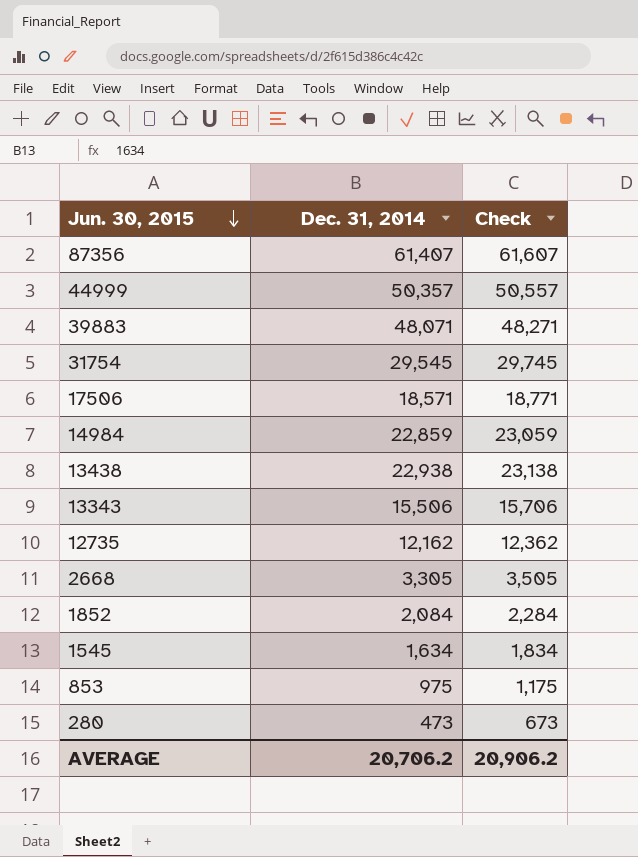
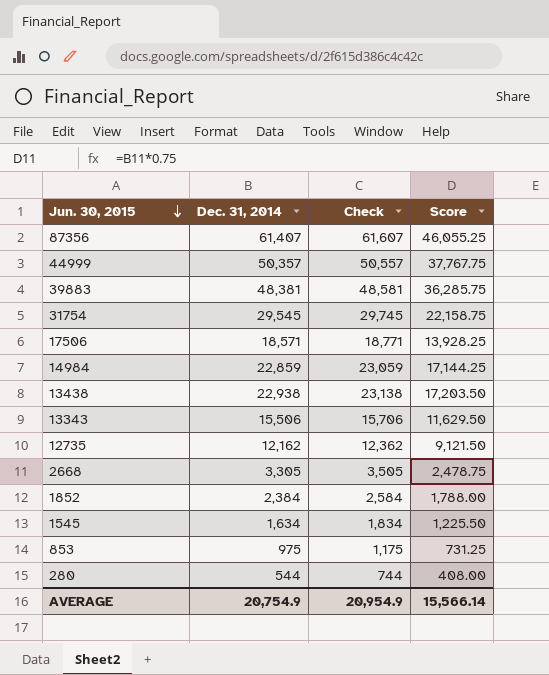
column Score | formula: none -> [Dec. 31, 2014] * 0.75
39883 | Dec. 31, 2014: 48,071 -> 48,381
39883 | Check: 48,271 -> 48,581
1852 | Dec. 31, 2014: 2,084 -> 2,384
1852 | Check: 2,284 -> 2,584
280 | Dec. 31, 2014: 473 -> 544
280 | Check: 673 -> 744
AVERAGE | Dec. 31, 2014: 20,706.2 -> 20,754.9
AVERAGE | Check: 20,906.2 -> 20,954.9

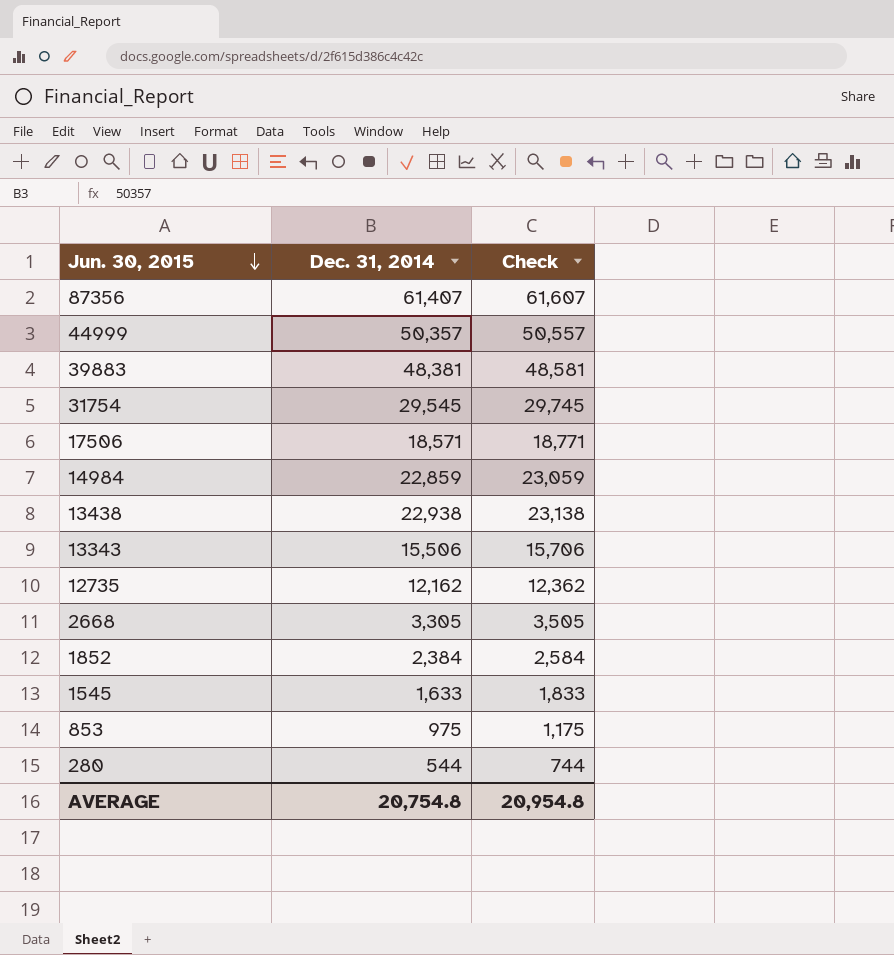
column Score | formula: [Dec. 31, 2014] * 0.75 -> none
1545 | Dec. 31, 2014: 1,634 -> 1,633
1545 | Check: 1,834 -> 1,833
AVERAGE | Dec. 31, 2014: 20,754.9 -> 20,754.8
AVERAGE | Check: 20,954.9 -> 20,954.8

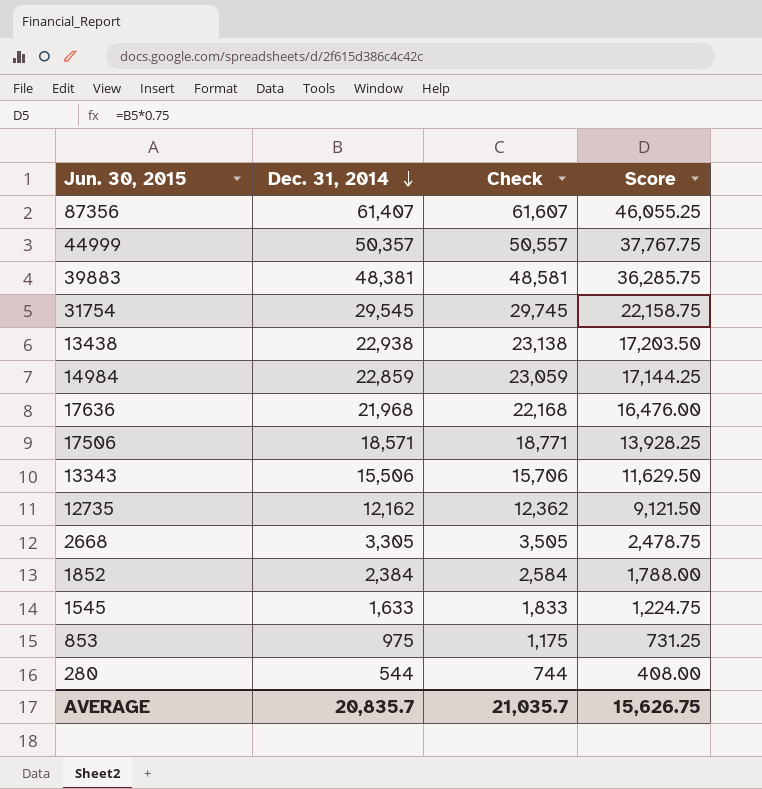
row order: Jun. 30, 2015 descending -> Dec. 31, 2014 descending
column Score | formula: none -> [Dec. 31, 2014] * 0.75
row 17636: none -> 21,968 | 22,168 | 16,476.00
AVERAGE | Dec. 31, 2014: 20,754.8 -> 20,835.7
AVERAGE | Check: 20,954.8 -> 21,035.7

